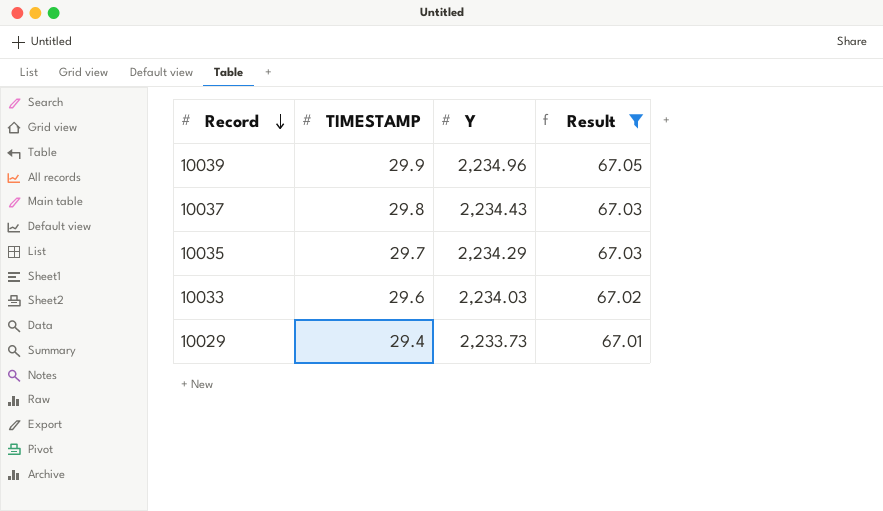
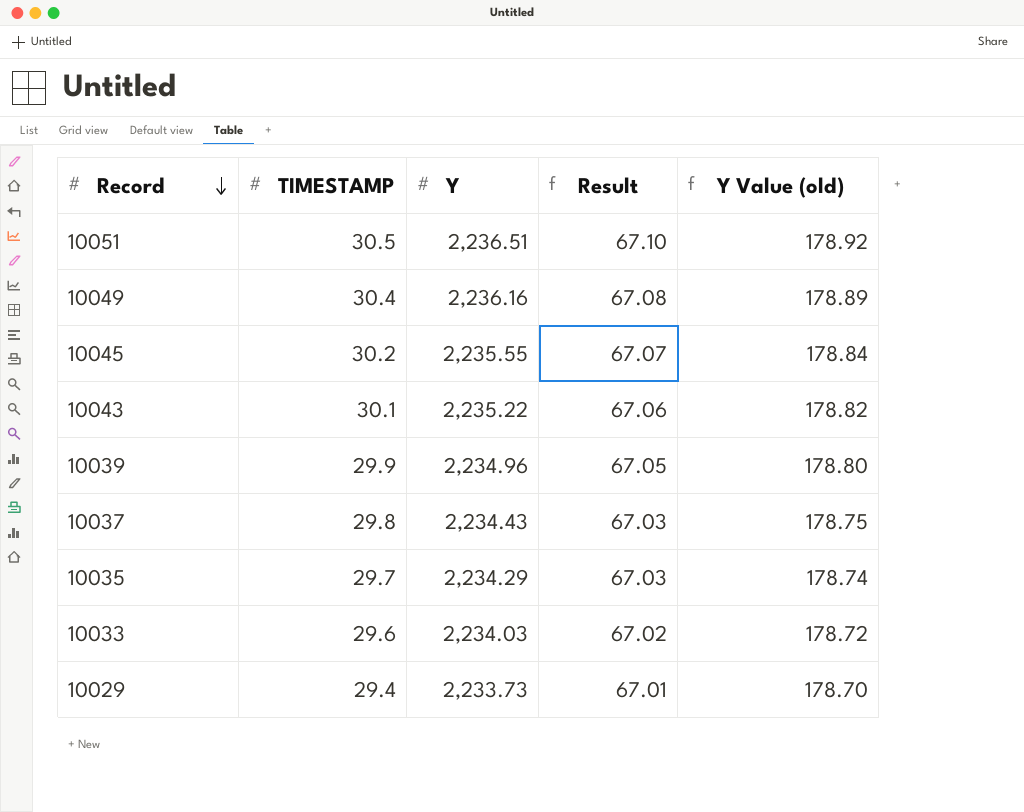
filter: Result <= 67.05 -> none
column Y Value (old) | formula: none -> [Y] * 0.08

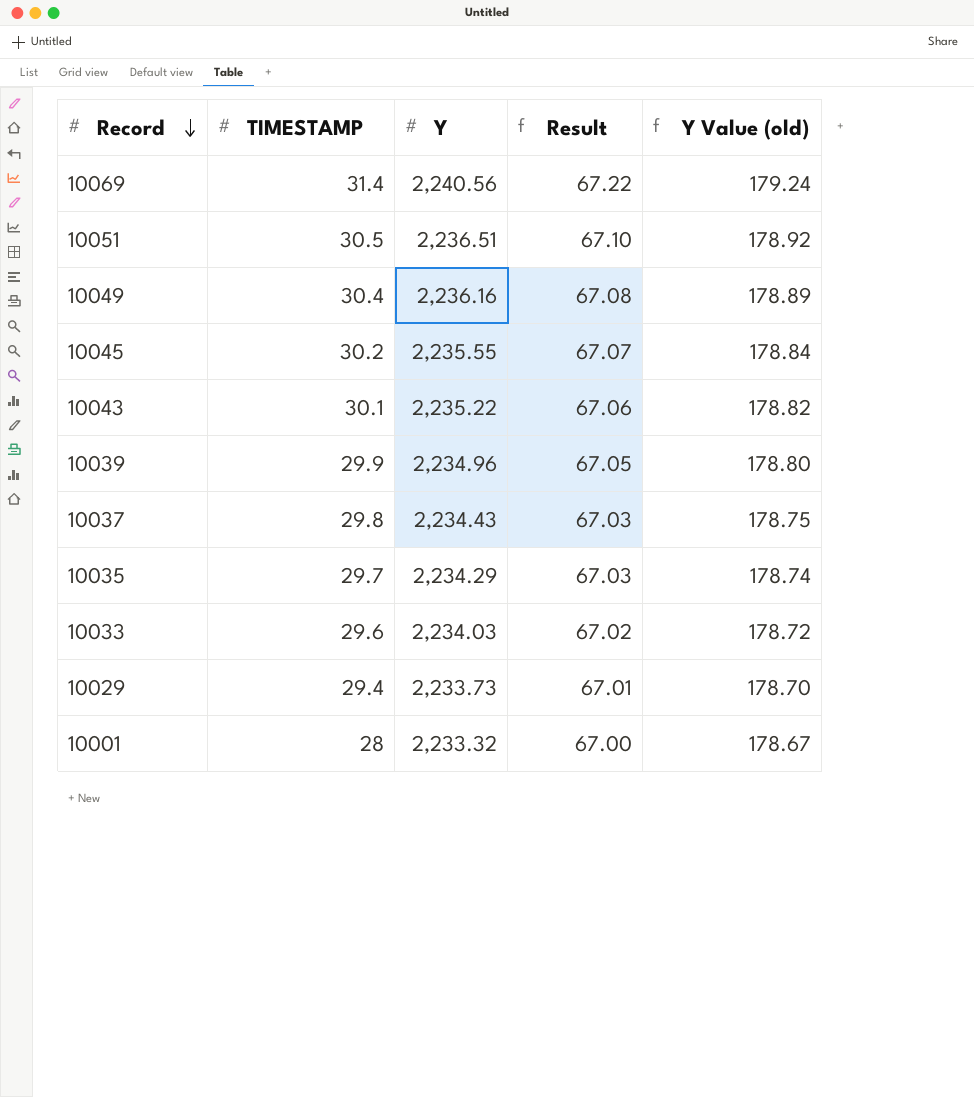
row 10069: none -> 31.4 | 2,240.56 | 67.22 | 179.24
row 10001: none -> 28 | 2,233.32 | 67.00 | 178.67

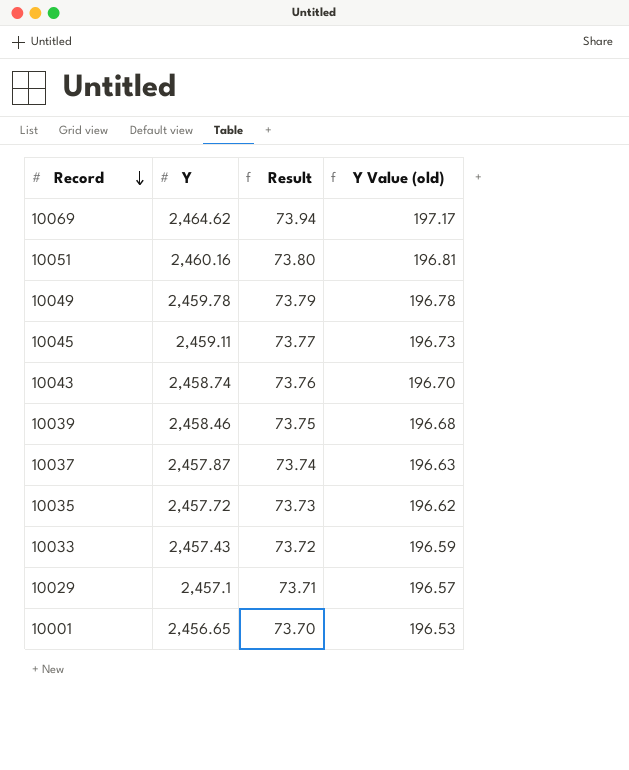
column TIMESTAMP | position: 2 -> none
10069 | Y: 2,240.56 -> 2,464.62
10069 | Result: 67.22 -> 73.94
10069 | Y Value (old): 179.24 -> 197.17
10051 | Y: 2,236.51 -> 2,460.16
10051 | Result: 67.10 -> 73.80
10051 | Y Value (old): 178.92 -> 196.81
10049 | Y: 2,236.16 -> 2,459.78
10049 | Result: 67.08 -> 73.79
10049 | Y Value (old): 178.89 -> 196.78
10045 | Y: 2,235.55 -> 2,459.11
10045 | Result: 67.07 -> 73.77
10045 | Y Value (old): 178.84 -> 196.73
10043 | Y: 2,235.22 -> 2,458.74
10043 | Result: 67.06 -> 73.76
10043 | Y Value (old): 178.82 -> 196.70
10039 | Y: 2,234.96 -> 2,458.46
10039 | Result: 67.05 -> 73.75
10039 | Y Value (old): 178.80 -> 196.68
10037 | Y: 2,234.43 -> 2,457.87
10037 | Result: 67.03 -> 73.74
10037 | Y Value (old): 178.75 -> 196.63
10035 | Y: 2,234.29 -> 2,457.72
10035 | Result: 67.03 -> 73.73
10035 | Y Value (old): 178.74 -> 196.62
10033 | Y: 2,234.03 -> 2,457.43
10033 | Result: 67.02 -> 73.72
10033 | Y Value (old): 178.72 -> 196.59
10029 | Y: 2,233.73 -> 2,457.1
10029 | Result: 67.01 -> 73.71
10029 | Y Value (old): 178.70 -> 196.57
10001 | Y: 2,233.32 -> 2,456.65
10001 | Result: 67.00 -> 73.70
10001 | Y Value (old): 178.67 -> 196.53

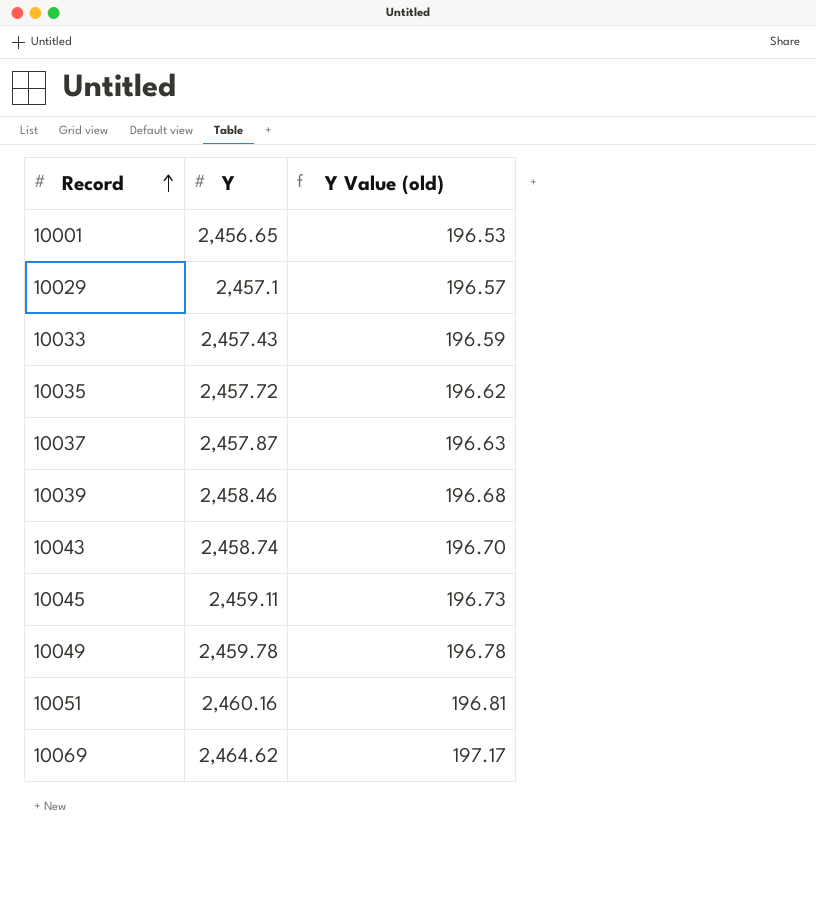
row order: Record descending -> Record ascending
column Result | formula: [Y] * 0.03 -> none

